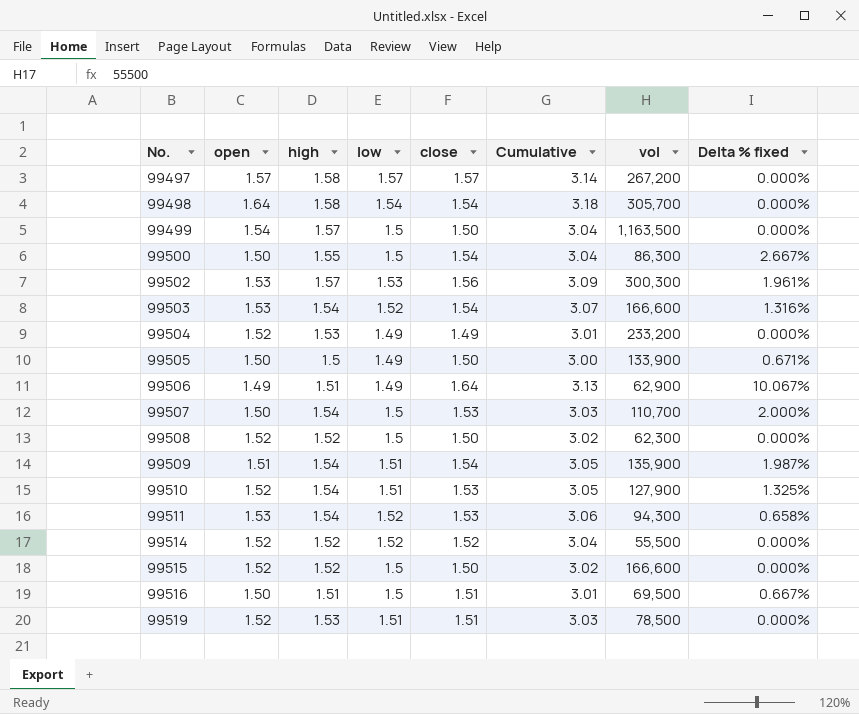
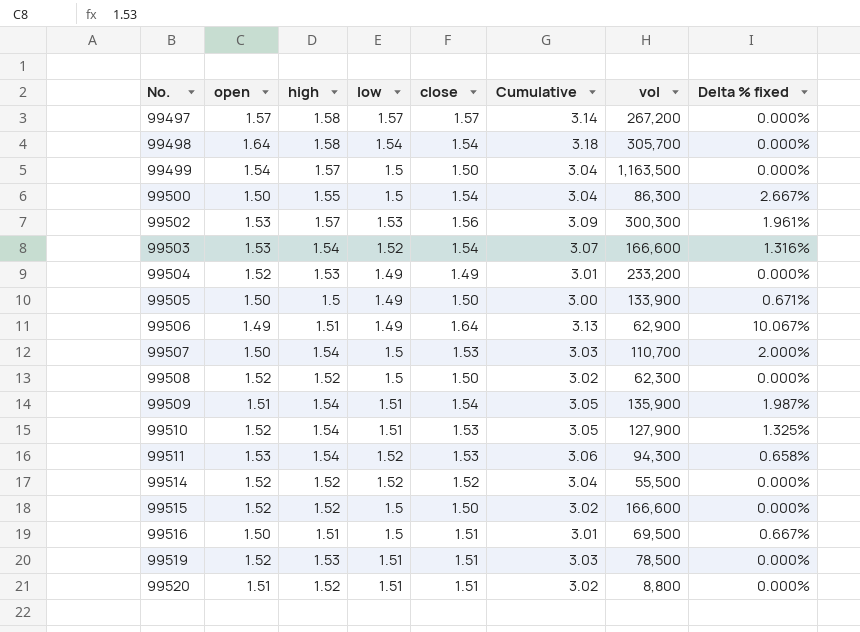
row 99520: none -> 1.51 | 1.52 | 1.51 | 1.51 | 3.02 | 8,800 | 0.000%

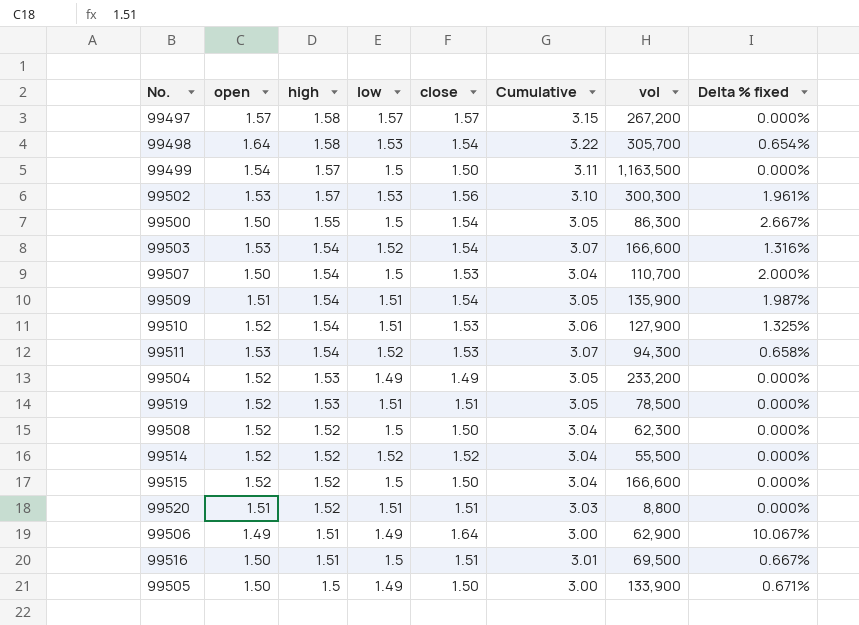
row order: No. ascending -> high descending
column Cumulative | formula: [open] + [close] -> [open] + [high]
99498 | low: 1.54 -> 1.53
99498 | Delta % fixed: 0.000% -> 0.654%

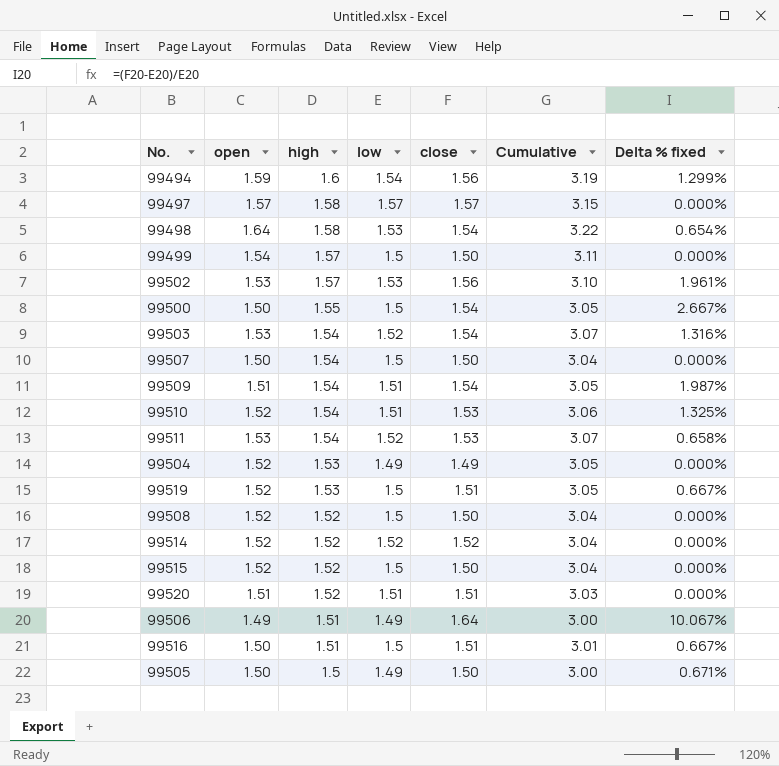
column vol | position: 7 -> none
row 99494: none -> 1.59 | 1.6 | 1.54 | 1.56 | 3.19 | 1.299%
99507 | close: 1.53 -> 1.50
99507 | Delta % fixed: 2.000% -> 0.000%
99519 | low: 1.51 -> 1.5
99519 | Delta % fixed: 0.000% -> 0.667%

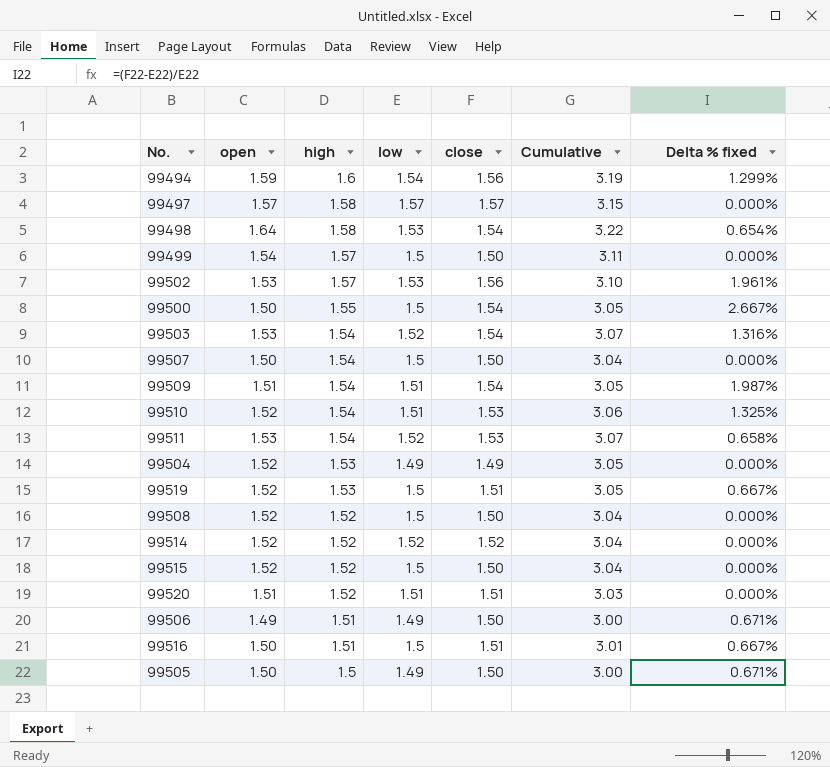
99506 | close: 1.64 -> 1.50
99506 | Delta % fixed: 10.067% -> 0.671%

